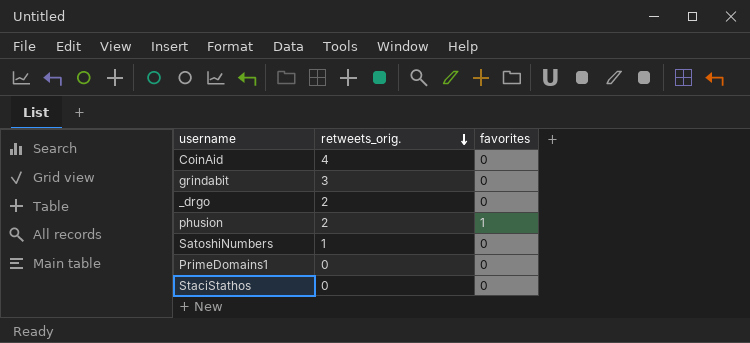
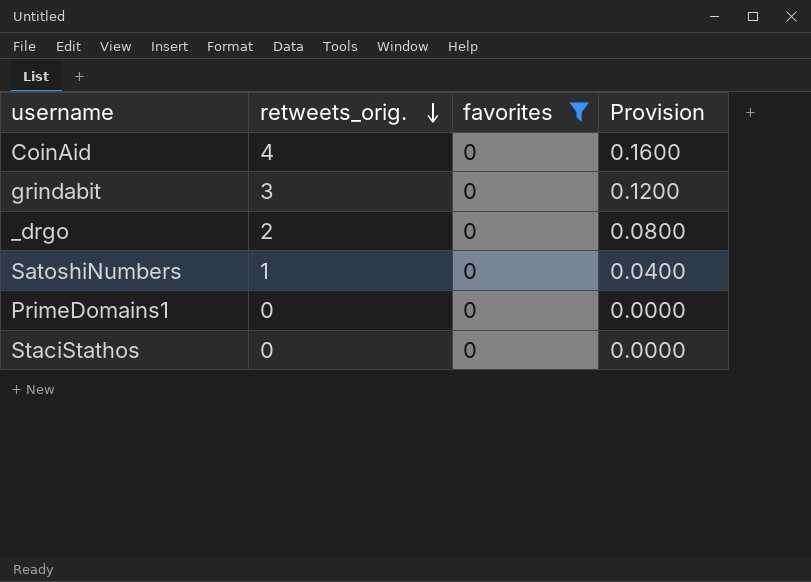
filter: none -> favorites = 0
column Provision | formula: none -> [retweets_orig.] * 0.04

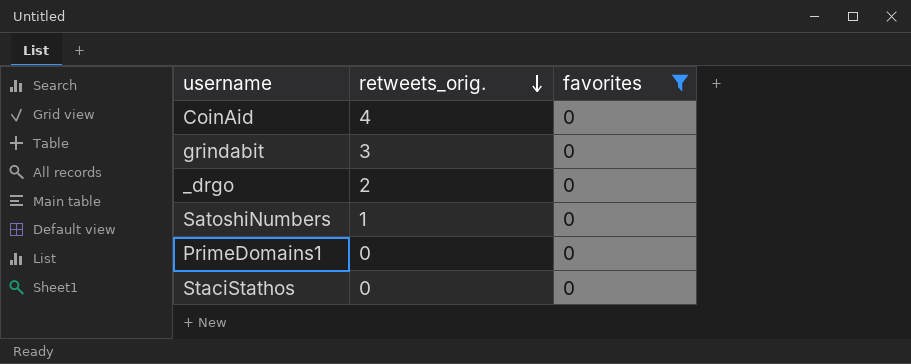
column Provision | formula: [retweets_orig.] * 0.04 -> none

